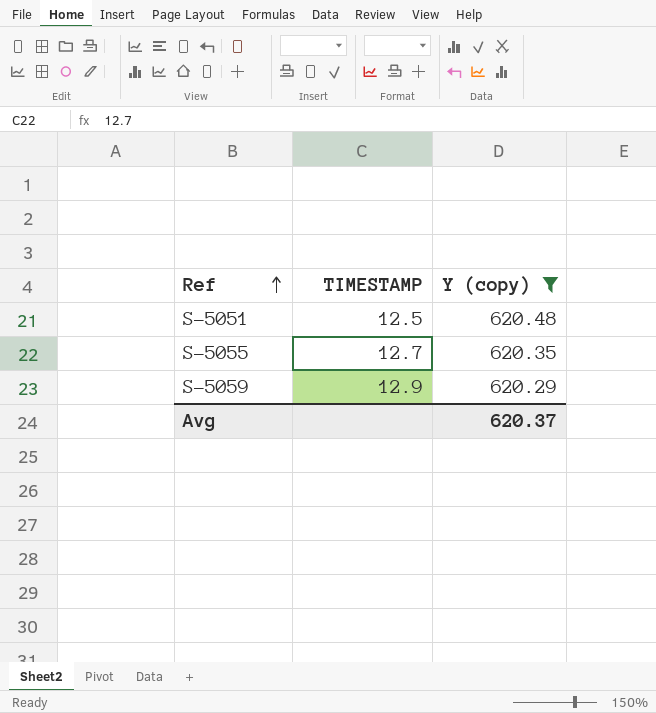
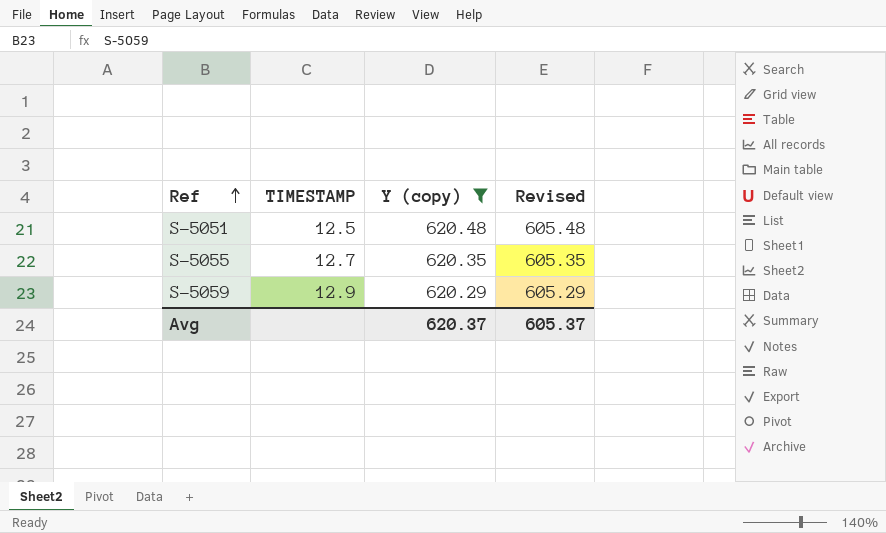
column Revised | formula: none -> [Y (copy)] - 15

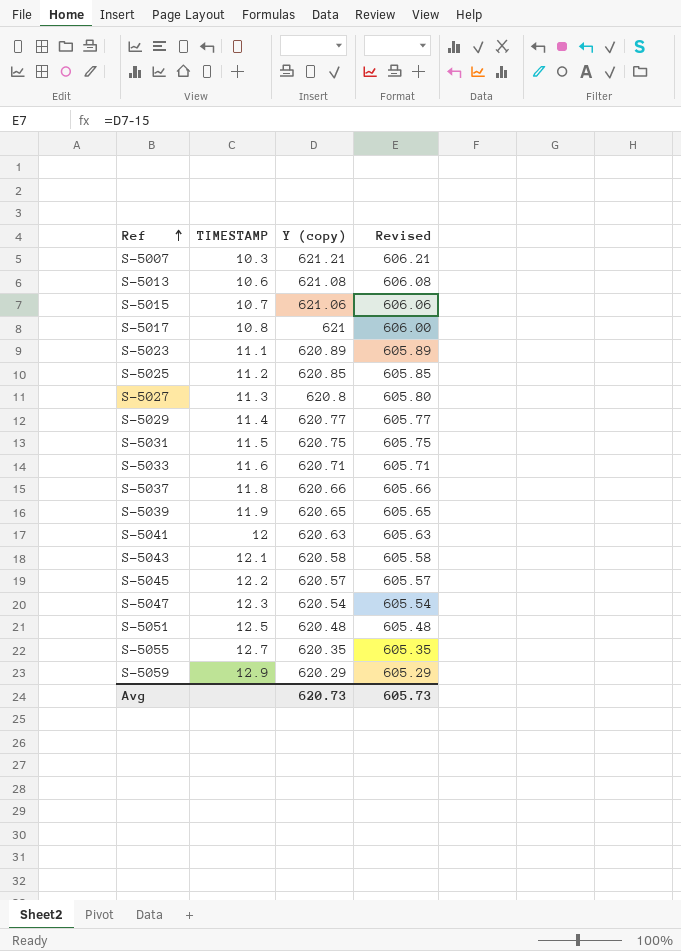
filter: Y (copy) <= 620.48 -> none
Avg | Y (copy): 620.37 -> 620.73
Avg | Revised: 605.37 -> 605.73

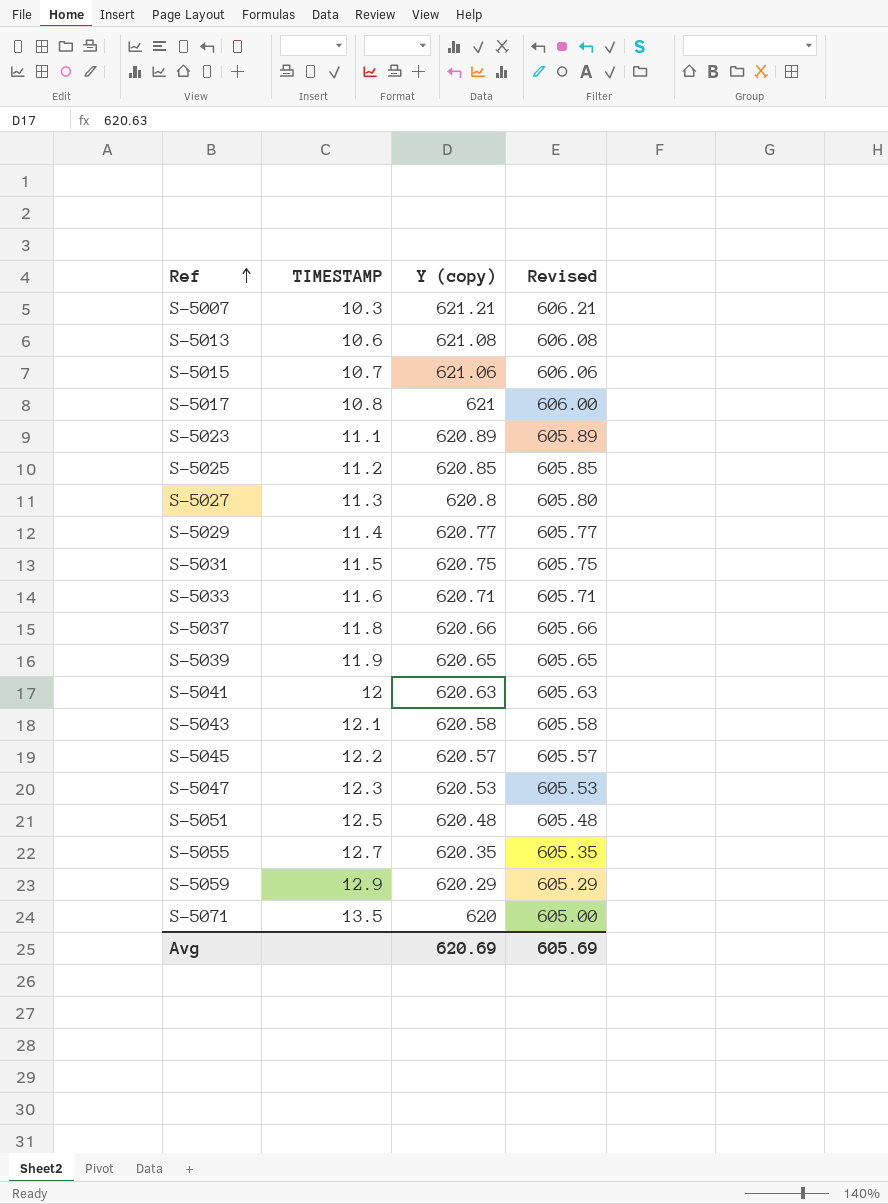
S-5047 | Y (copy): 620.54 -> 620.53
S-5047 | Revised: 605.54 -> 605.53
row S-5071: none -> 13.5 | 620 | 605.00
Avg | Y (copy): 620.73 -> 620.69
Avg | Revised: 605.73 -> 605.69

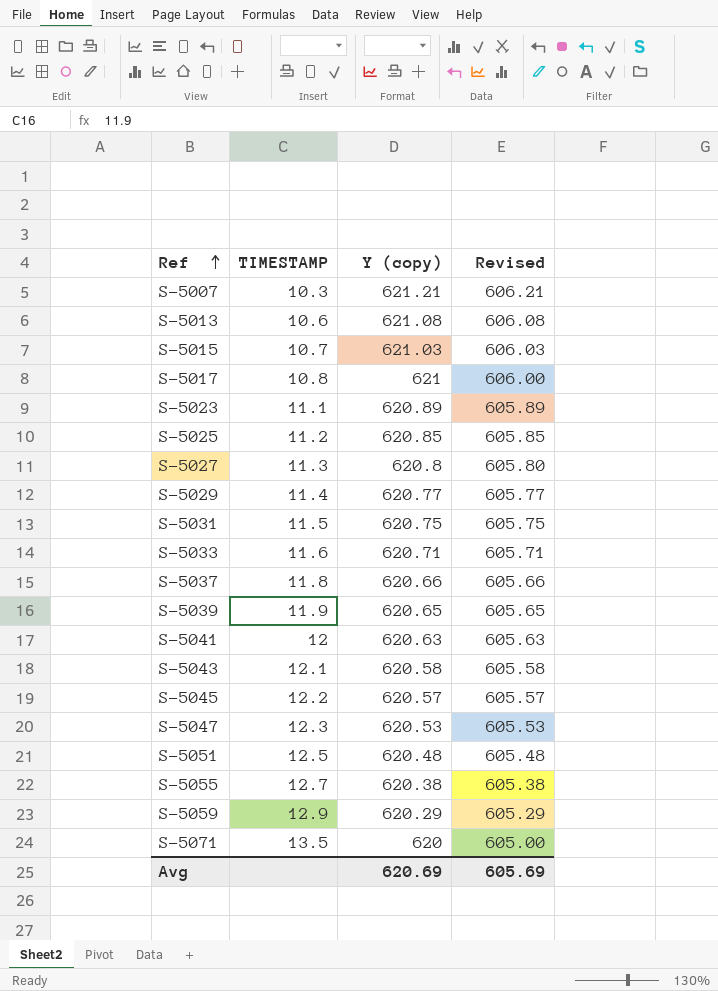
S-5015 | Y (copy): 621.06 -> 621.03
S-5015 | Revised: 606.06 -> 606.03
S-5055 | Y (copy): 620.35 -> 620.38
S-5055 | Revised: 605.35 -> 605.38

